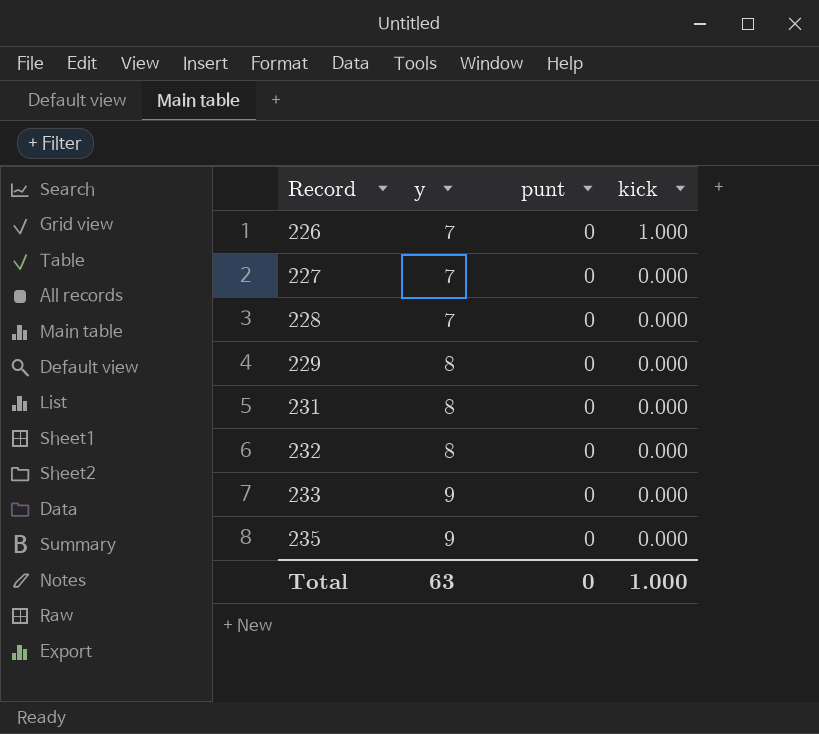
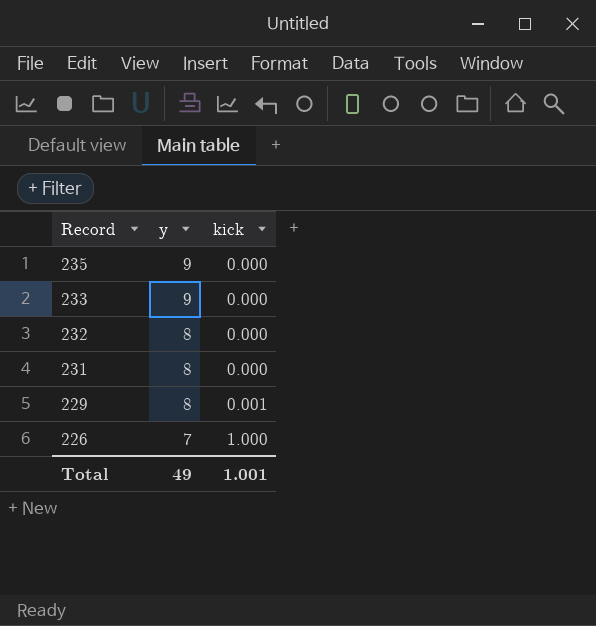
row order: Record ascending -> Record descending
column punt | position: 3 -> none
row 227: 7 | 0 | 0.000 -> none
row 228: 7 | 0 | 0.000 -> none
229 | kick: 0.000 -> 0.001
Total | y: 63 -> 49
Total | kick: 1.000 -> 1.001

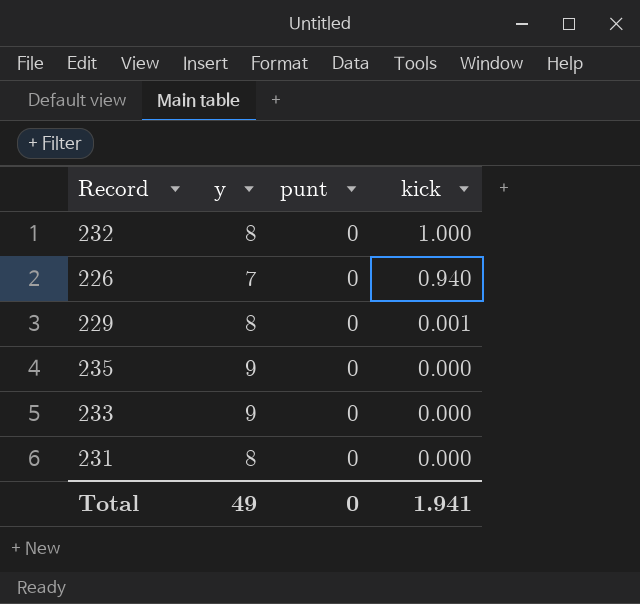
row order: Record descending -> kick descending
column punt | position: none -> 3
232 | kick: 0.000 -> 1.000
226 | kick: 1.000 -> 0.940
Total | kick: 1.001 -> 1.941

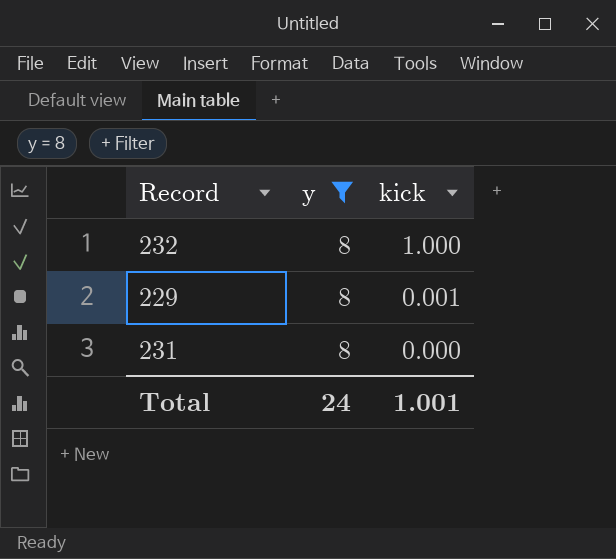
filter: none -> y = 8
column punt | position: 3 -> none
Total | y: 49 -> 24
Total | kick: 1.941 -> 1.001

